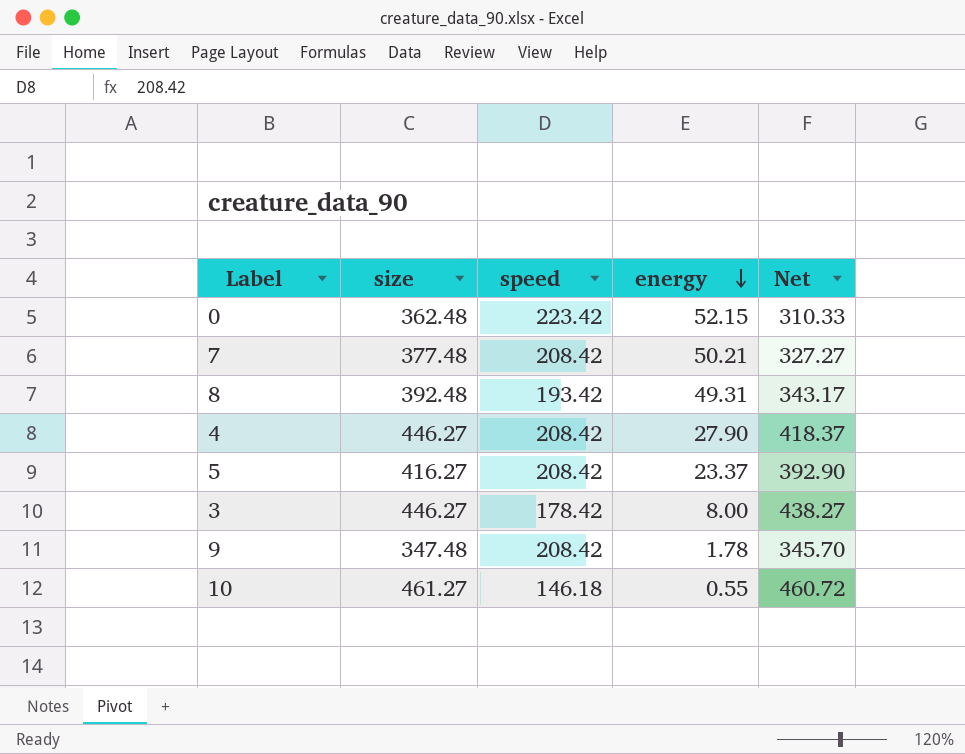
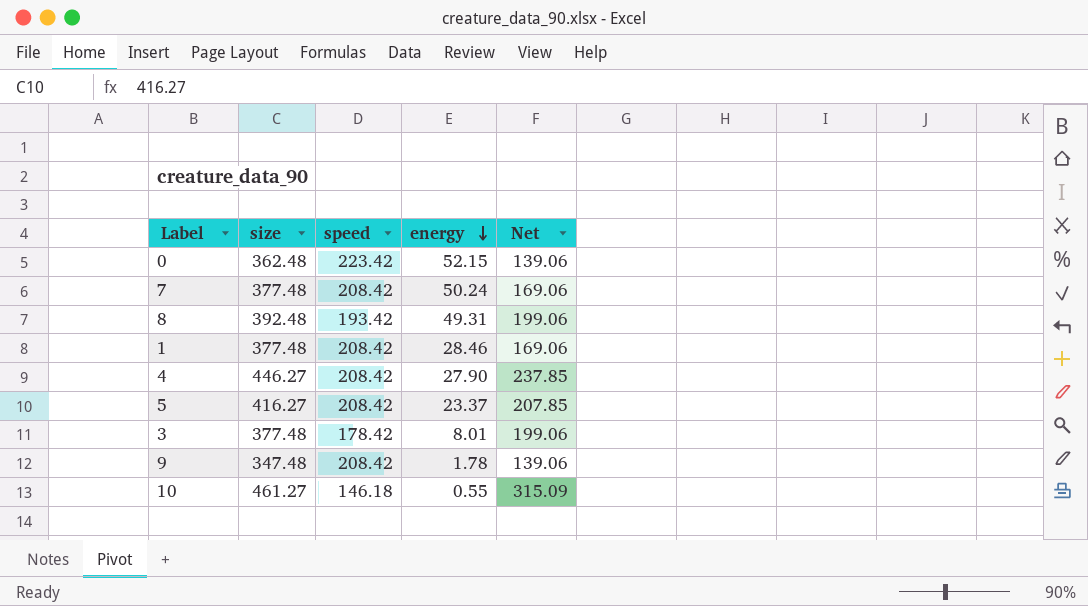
column Net | formula: [size] - [energy] -> [size] - [speed]
7 | energy: 50.21 -> 50.24
row 1: none -> 377.48 | 208.42 | 28.46 | 169.06
3 | size: 446.27 -> 377.48
3 | energy: 8.00 -> 8.01

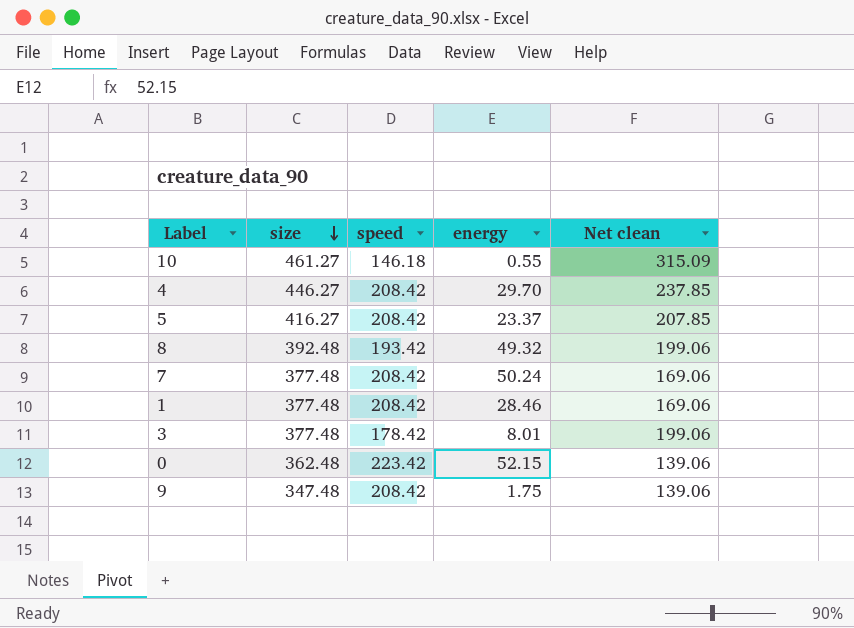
row order: energy descending -> size descending
column name: Net -> Net clean
4 | energy: 27.90 -> 29.70
8 | energy: 49.31 -> 49.32
9 | energy: 1.78 -> 1.75

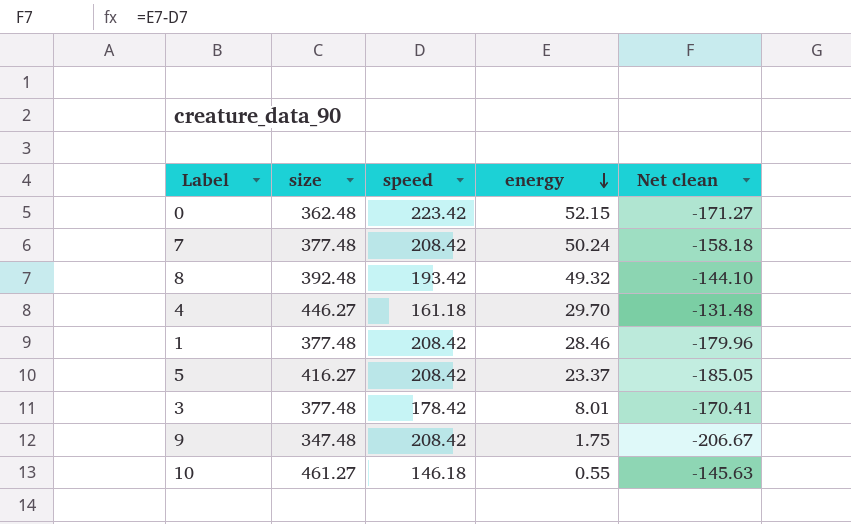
row order: size descending -> energy descending
column Net clean | formula: [size] - [speed] -> [energy] - [speed]
4 | speed: 208.42 -> 161.18

